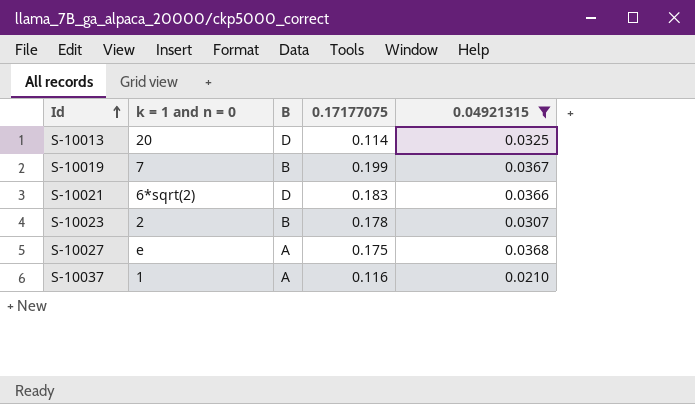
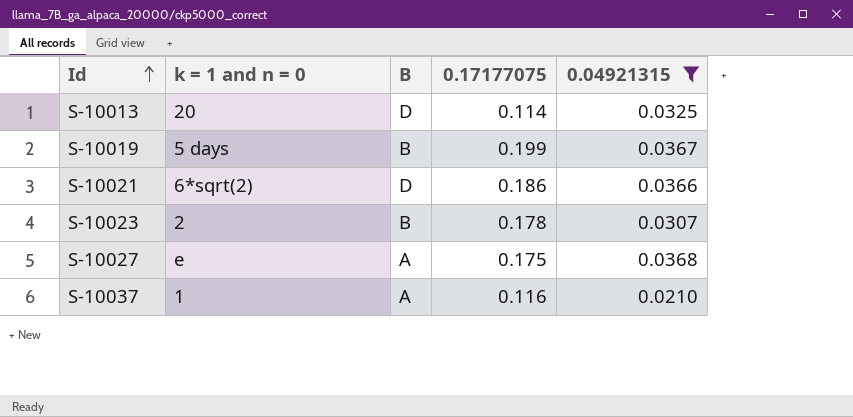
S-10019 | k = 1 and n = 0: 7 -> 5 days
S-10021 | 0.17177075: 0.183 -> 0.186

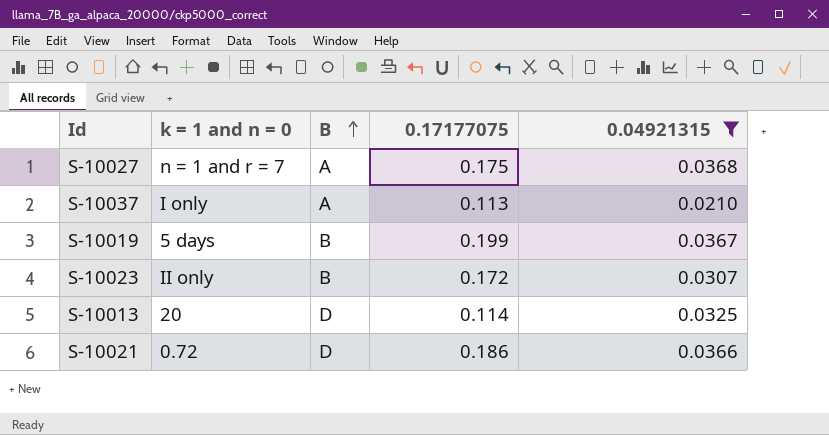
row order: Id ascending -> B ascending
S-10027 | k = 1 and n = 0: e -> n = 1 and r = 7
S-10037 | k = 1 and n = 0: 1 -> I only
S-10037 | 0.17177075: 0.116 -> 0.113
S-10023 | k = 1 and n = 0: 2 -> II only
S-10023 | 0.17177075: 0.178 -> 0.172
S-10021 | k = 1 and n = 0: 6*sqrt(2) -> 0.72

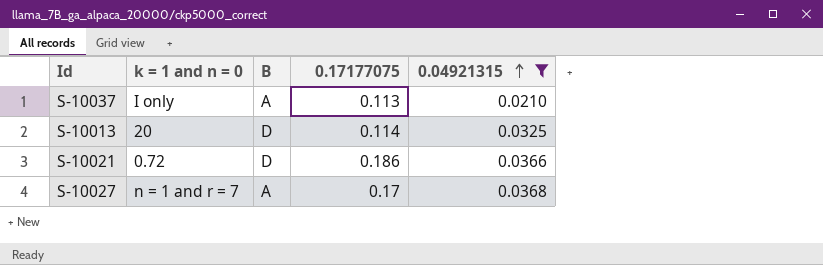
row order: B ascending -> 0.04921315 ascending
row S-10019: 5 days | B | 0.199 | 0.0367 -> none
row S-10023: II only | B | 0.172 | 0.0307 -> none
S-10027 | 0.17177075: 0.175 -> 0.17

